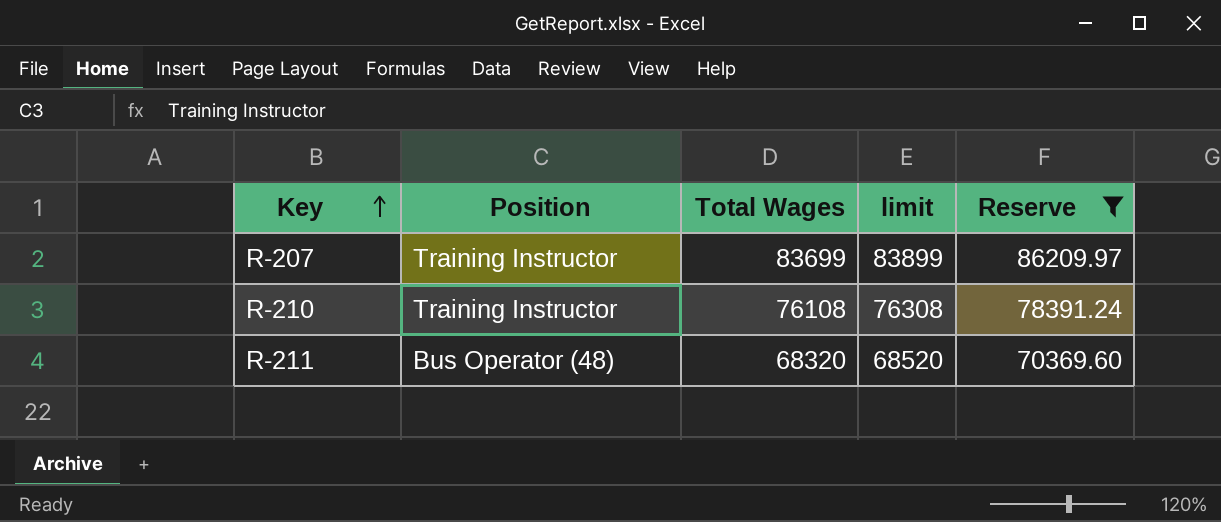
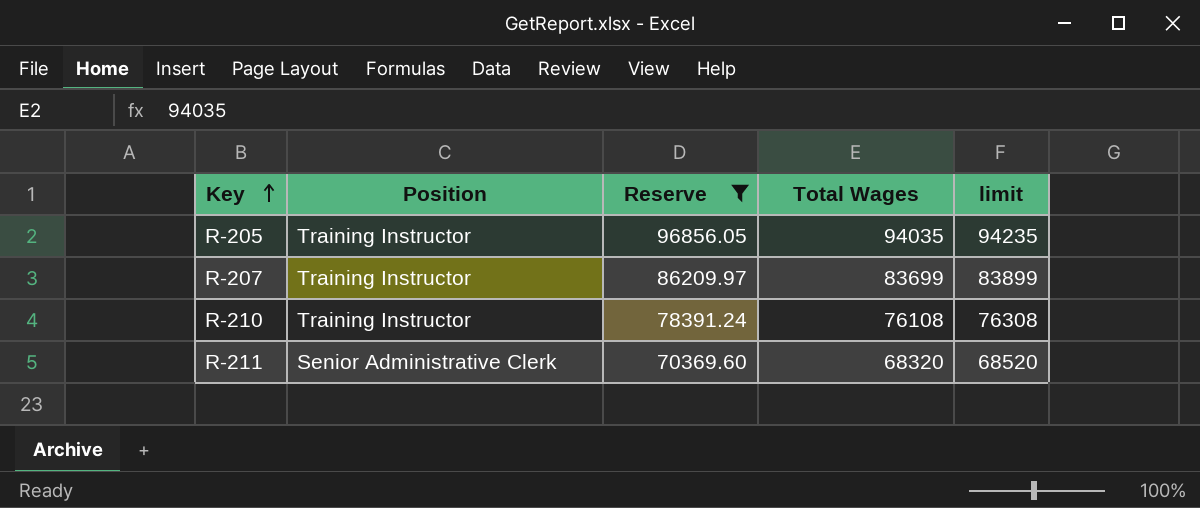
column Reserve | position: 5 -> 3
row R-205: none -> Training Instructor | 96856.05 | 94035 | 94235
R-211 | Position: Bus Operator (48) -> Senior Administrative Clerk

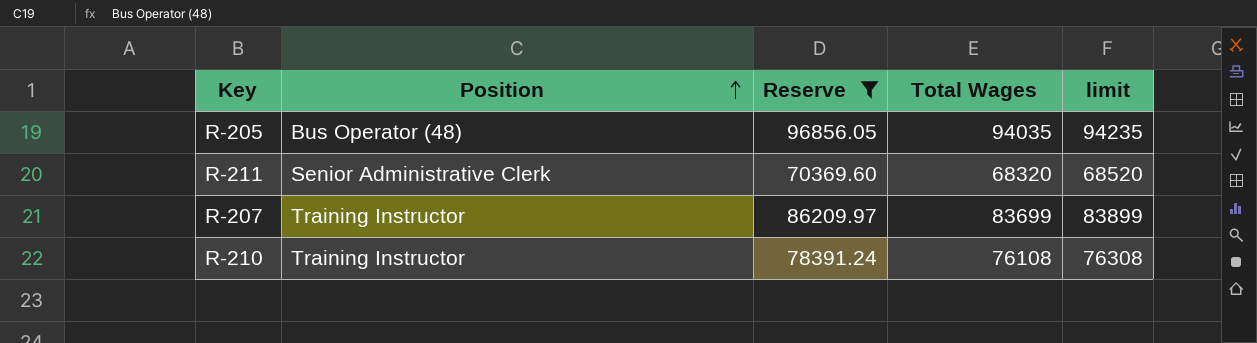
row order: Key ascending -> Position ascending
R-205 | Position: Training Instructor -> Bus Operator (48)

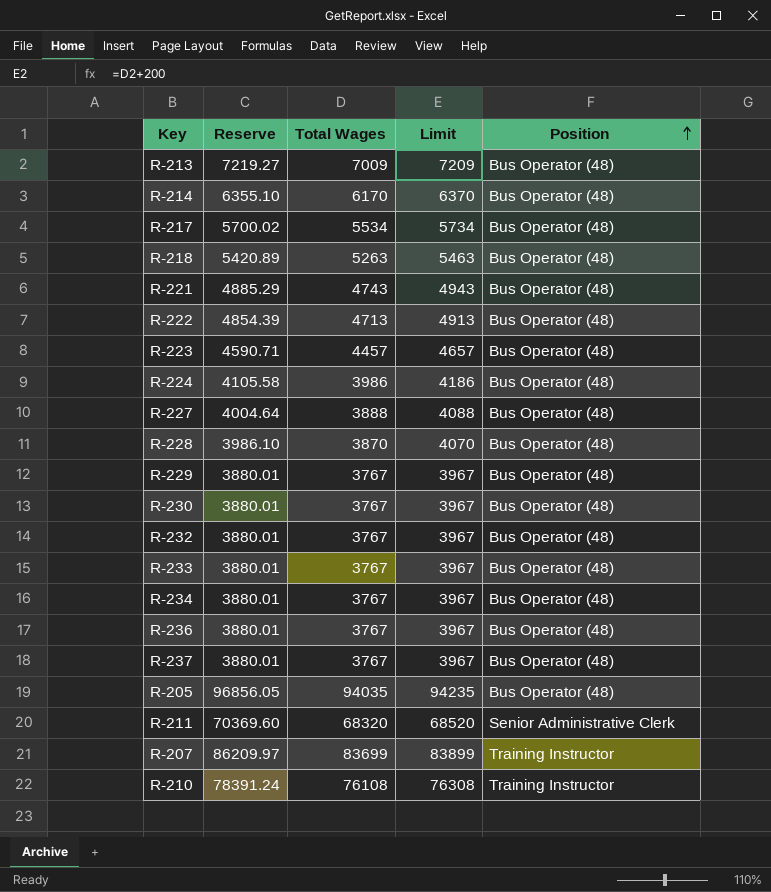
filter: Reserve >= 70369.60 -> none
column name: limit -> Limit
column Position | position: 2 -> 5

